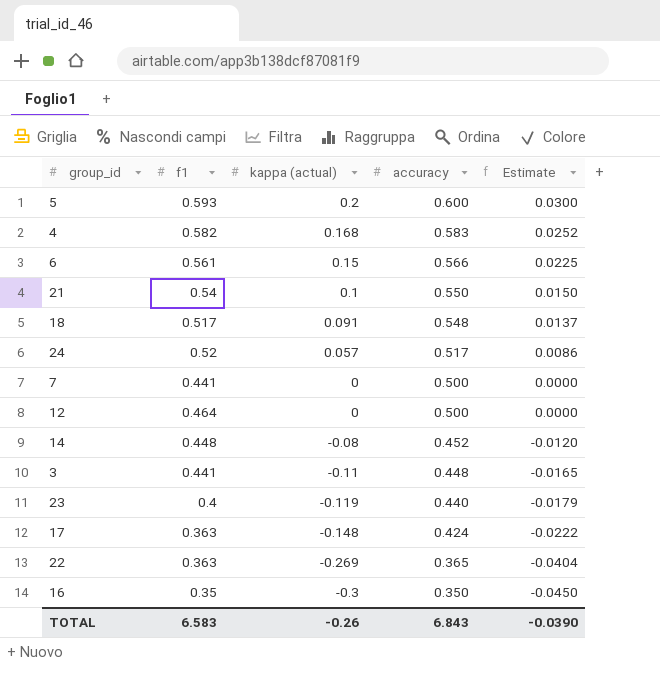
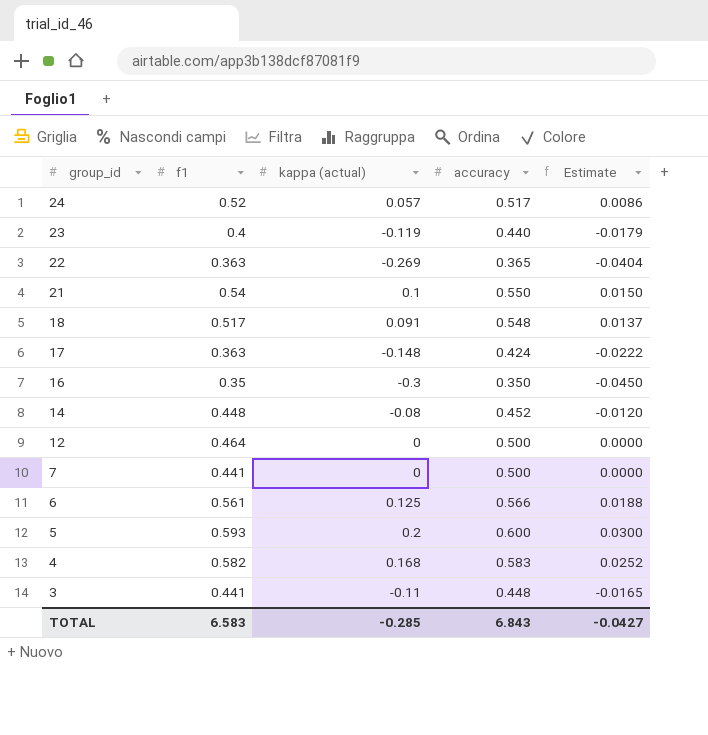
row order: kappa (actual) descending -> group_id descending
6 | kappa (actual): 0.15 -> 0.125
6 | Estimate: 0.0225 -> 0.0188
TOTAL | kappa (actual): -0.26 -> -0.285
TOTAL | Estimate: -0.0390 -> -0.0427

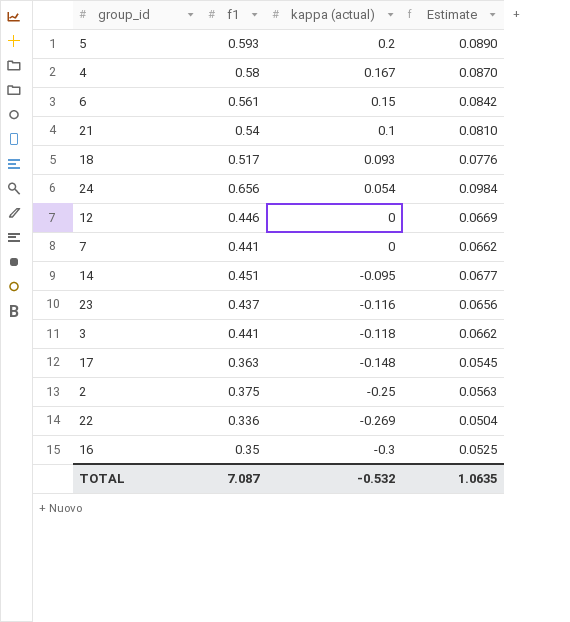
row order: group_id descending -> kappa (actual) descending
column accuracy | position: 4 -> none
column Estimate | formula: [kappa (actual)] * 0.15 -> [f1] * 0.15
4 | f1: 0.582 -> 0.58
4 | kappa (actual): 0.168 -> 0.167
6 | kappa (actual): 0.125 -> 0.15
18 | kappa (actual): 0.091 -> 0.093
24 | f1: 0.52 -> 0.656
24 | kappa (actual): 0.057 -> 0.054
12 | f1: 0.464 -> 0.446
14 | f1: 0.448 -> 0.451
14 | kappa (actual): -0.08 -> -0.095
23 | f1: 0.4 -> 0.437
23 | kappa (actual): -0.119 -> -0.116
3 | kappa (actual): -0.11 -> -0.118
row 2: none -> 0.375 | -0.25 | 0.0563
22 | f1: 0.363 -> 0.336
TOTAL | f1: 6.583 -> 7.087
TOTAL | kappa (actual): -0.285 -> -0.532
TOTAL | Estimate: -0.0427 -> 1.0635

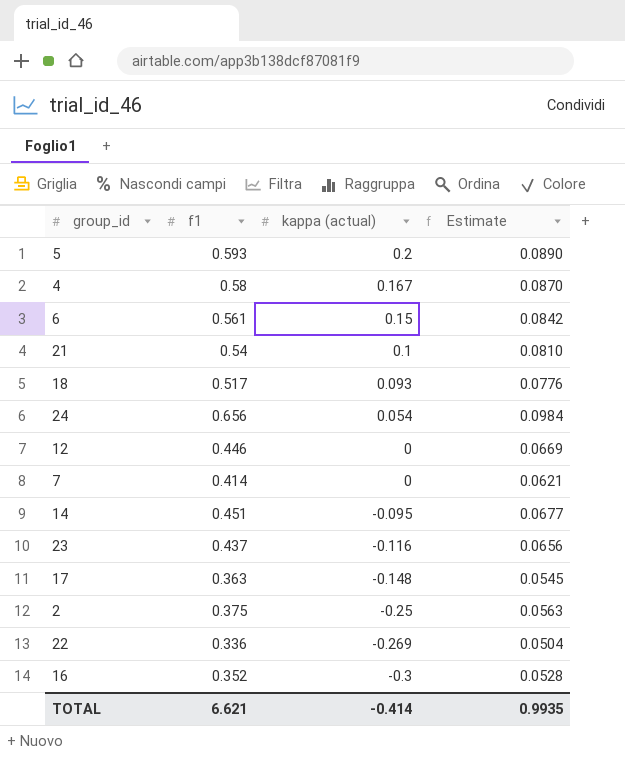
row 3: 0.441 | -0.118 | 0.0662 -> none
7 | f1: 0.441 -> 0.414
7 | Estimate: 0.0662 -> 0.0621
16 | f1: 0.35 -> 0.352
16 | Estimate: 0.0525 -> 0.0528
TOTAL | f1: 7.087 -> 6.621
TOTAL | kappa (actual): -0.532 -> -0.414
TOTAL | Estimate: 1.0635 -> 0.9935

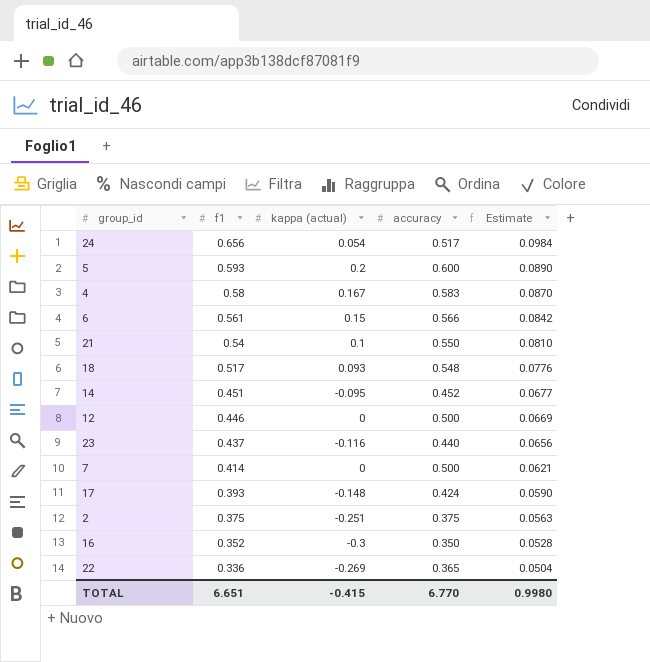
row order: kappa (actual) descending -> f1 descending
column accuracy | position: none -> 4
17 | f1: 0.363 -> 0.393
17 | Estimate: 0.0545 -> 0.0590
2 | kappa (actual): -0.25 -> -0.251
TOTAL | f1: 6.621 -> 6.651
TOTAL | kappa (actual): -0.414 -> -0.415
TOTAL | Estimate: 0.9935 -> 0.9980

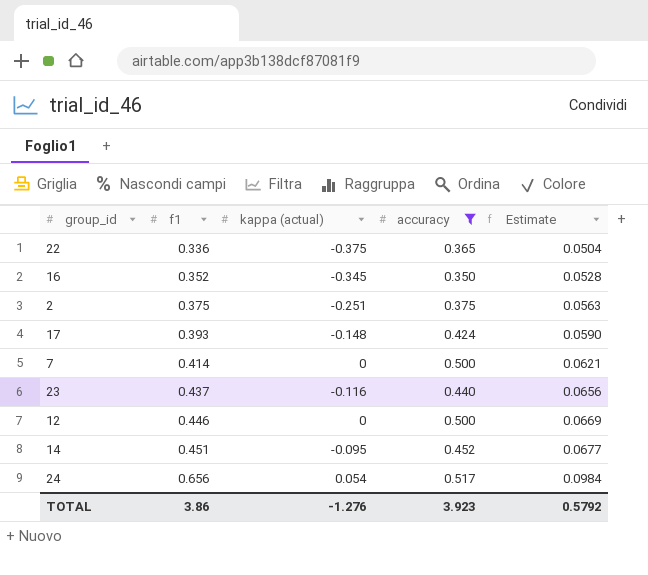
filter: none -> accuracy <= 0.517
row order: f1 descending -> f1 ascending
22 | kappa (actual): -0.269 -> -0.375
16 | kappa (actual): -0.3 -> -0.345
TOTAL | f1: 6.651 -> 3.86
TOTAL | kappa (actual): -0.415 -> -1.276
TOTAL | accuracy: 6.770 -> 3.923
TOTAL | Estimate: 0.9980 -> 0.5792

